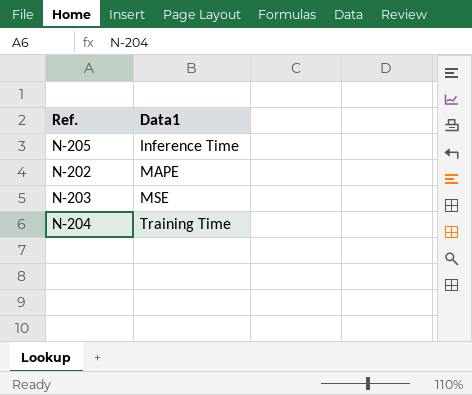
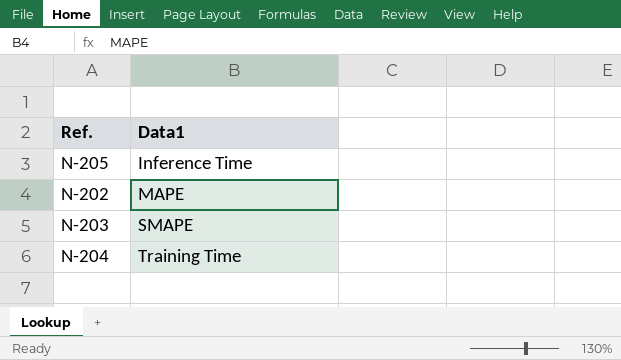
N-203 | Data1: MSE -> SMAPE

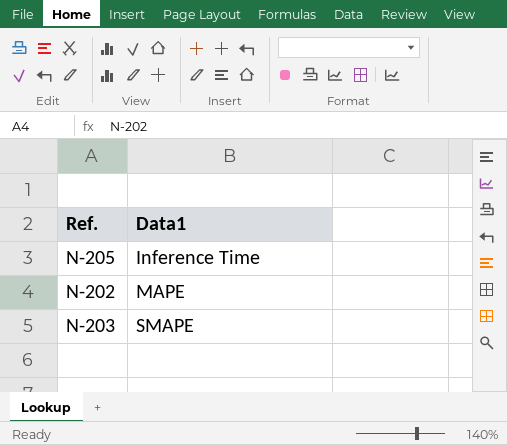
row N-204: Training Time -> none

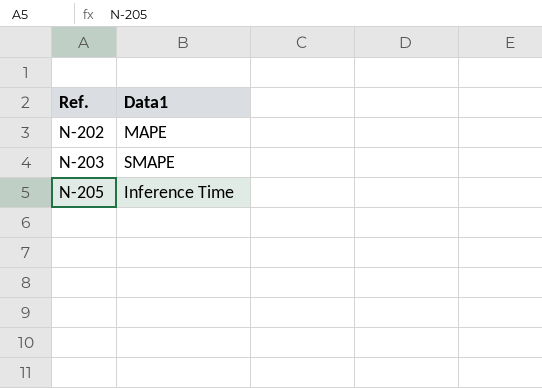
row order: Data1 ascending -> Ref. ascending

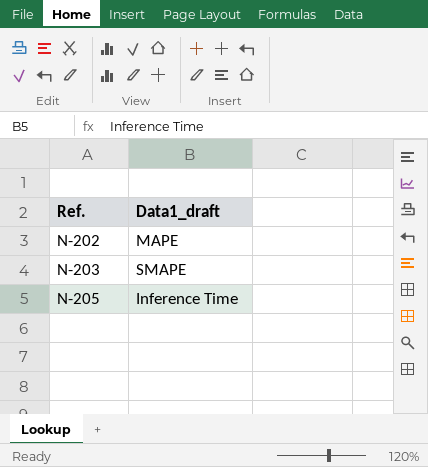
column name: Data1 -> Data1_draft

